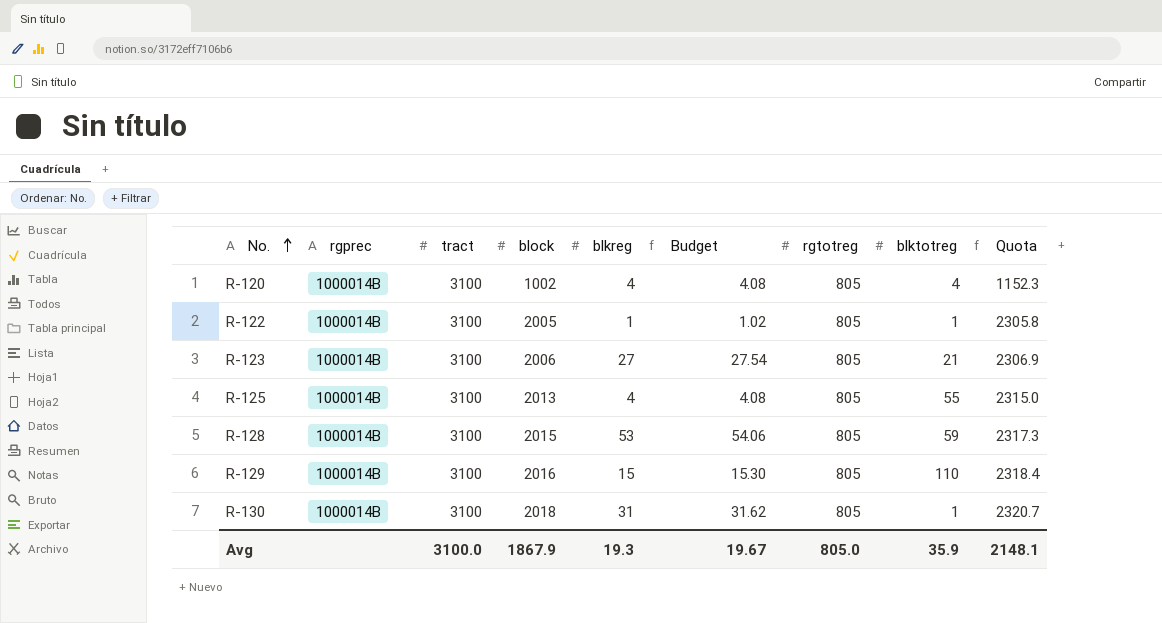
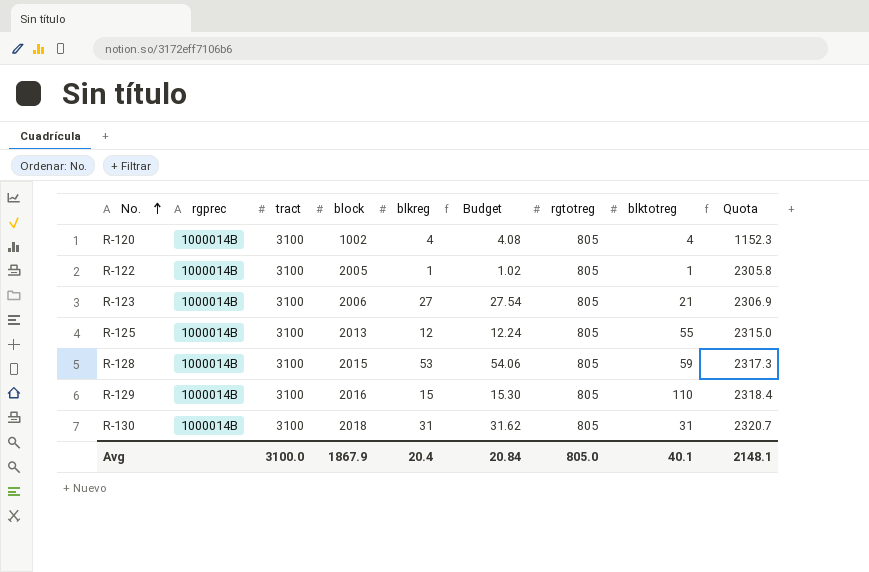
R-125 | blkreg: 4 -> 12
R-125 | Budget: 4.08 -> 12.24
R-130 | blktotreg: 1 -> 31
Avg | blkreg: 19.3 -> 20.4
Avg | Budget: 19.67 -> 20.84
Avg | blktotreg: 35.9 -> 40.1

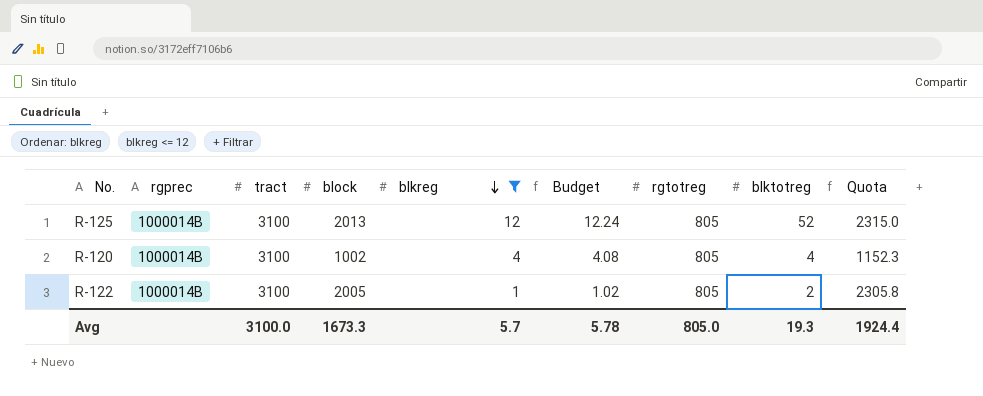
filter: none -> blkreg <= 12
row order: No. ascending -> blkreg descending
R-125 | blktotreg: 55 -> 52
R-122 | blktotreg: 1 -> 2
Avg | block: 1867.9 -> 1673.3
Avg | blkreg: 20.4 -> 5.7
Avg | Budget: 20.84 -> 5.78
Avg | blktotreg: 40.1 -> 19.3
Avg | Quota: 2148.1 -> 1924.4

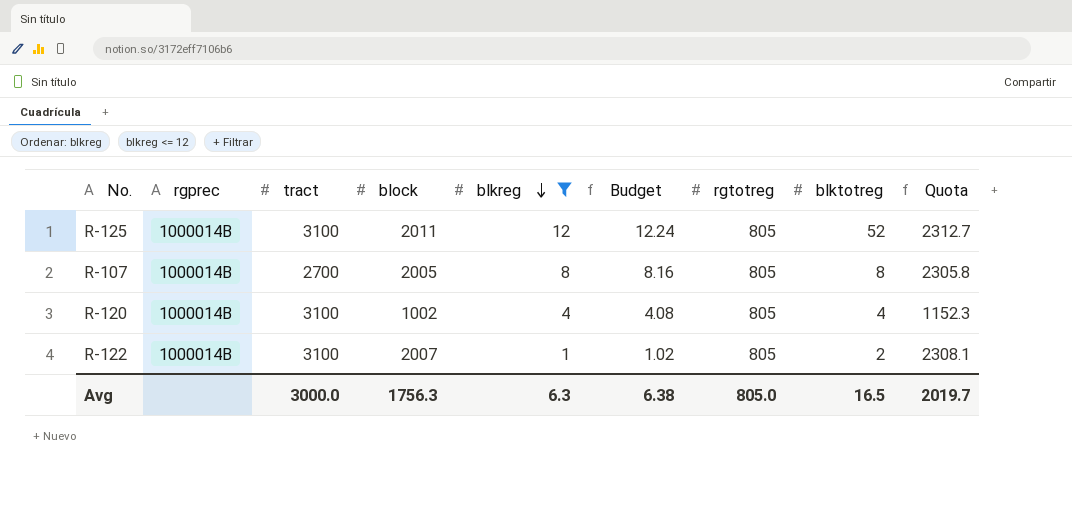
R-125 | block: 2013 -> 2011
R-125 | Quota: 2315.0 -> 2312.7
row R-107: none -> 1000014B | 2700 | 2005 | 8 | 8.16 | 805 | 8 | 2305.8
R-122 | block: 2005 -> 2007
R-122 | Quota: 2305.8 -> 2308.1
Avg | tract: 3100.0 -> 3000.0
Avg | block: 1673.3 -> 1756.3
Avg | blkreg: 5.7 -> 6.3
Avg | Budget: 5.78 -> 6.38
Avg | blktotreg: 19.3 -> 16.5
Avg | Quota: 1924.4 -> 2019.7

